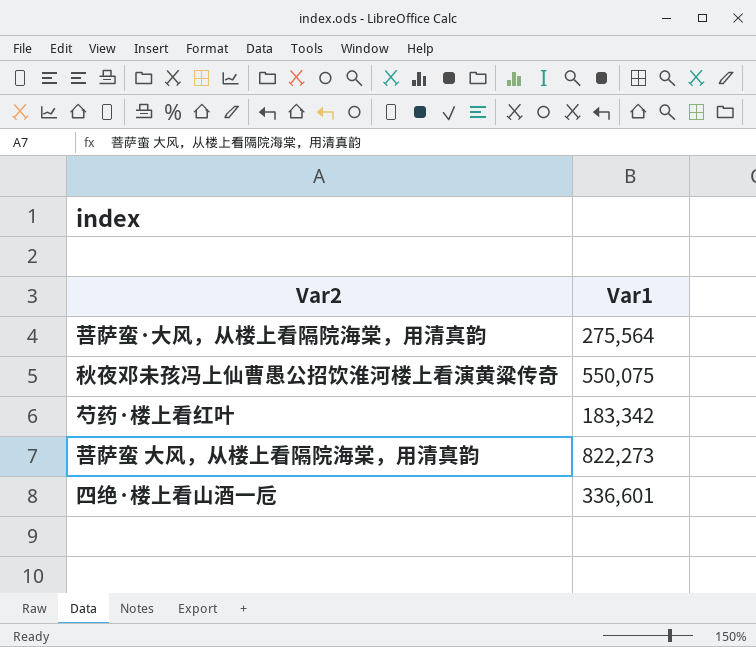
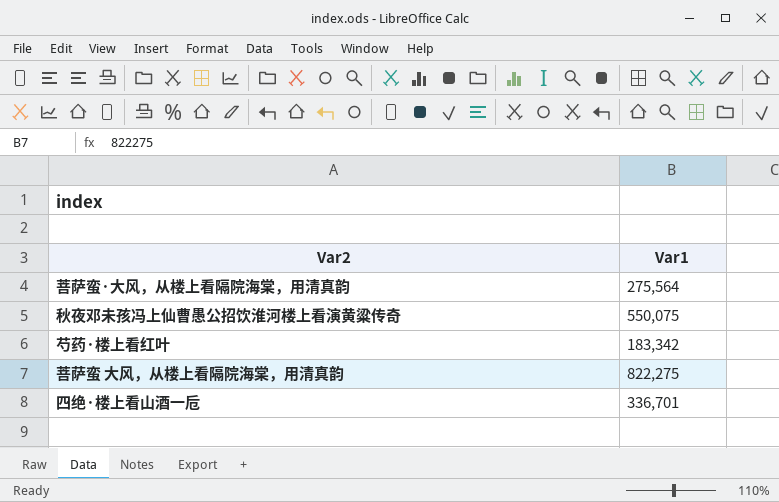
菩萨蛮 大风，从楼上看隔院海棠，用清真韵 | Var1: 822,273 -> 822,275
四绝·楼上看山酒一卮 | Var1: 336,601 -> 336,701

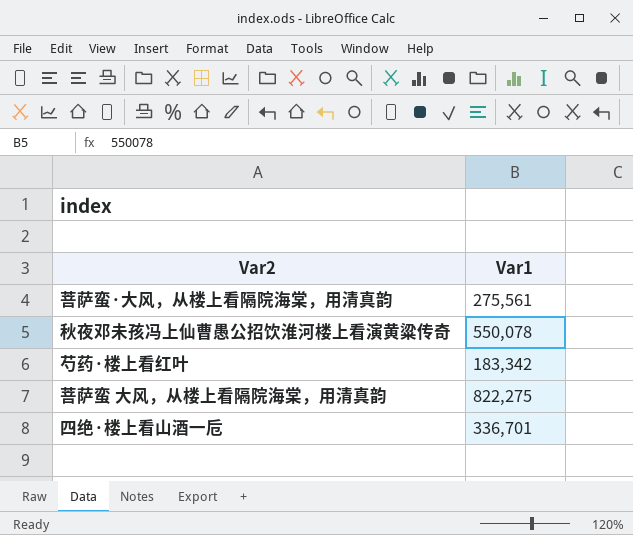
菩萨蛮·大风，从楼上看隔院海棠，用清真韵 | Var1: 275,564 -> 275,561
秋夜邓未孩冯上仙曹愚公招饮淮河楼上看演黄粱传奇 | Var1: 550,075 -> 550,078

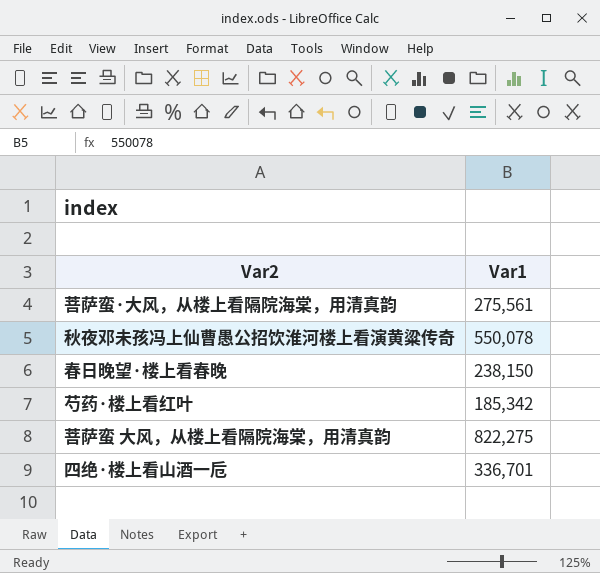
row 春日晚望·楼上看春晚: none -> 238,150
芍药·楼上看红叶 | Var1: 183,342 -> 185,342

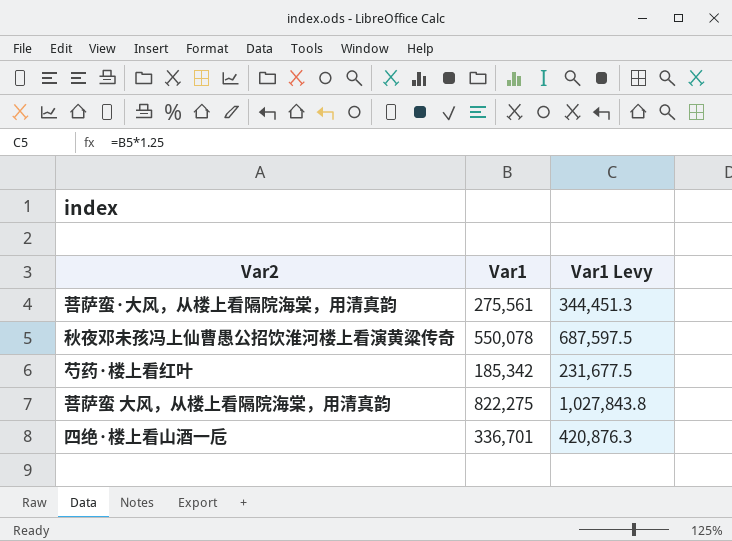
column Var1 Levy | formula: none -> [Var1] * 1.25
row 春日晚望·楼上看春晚: 238,150 -> none

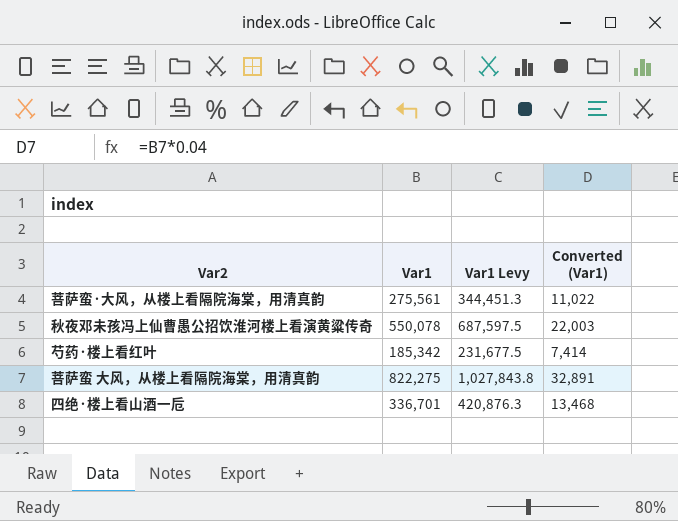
column Converted (Var1) | formula: none -> [Var1] * 0.04

